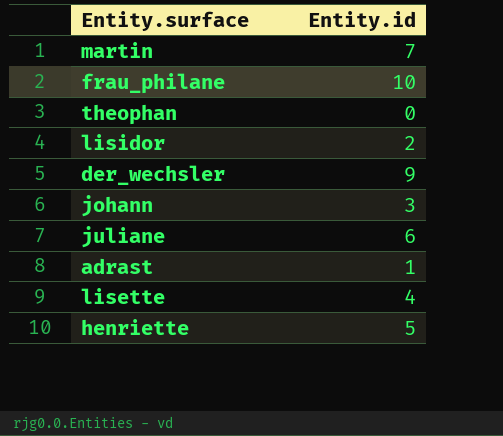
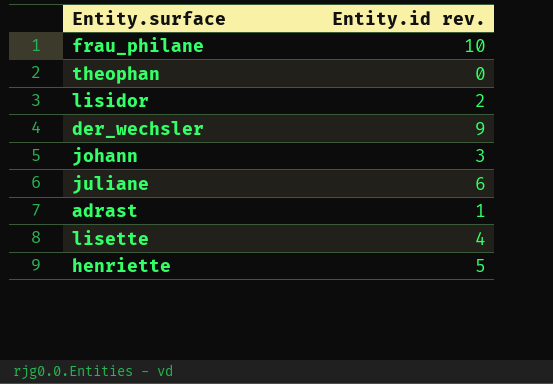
column name: Entity.id -> Entity.id rev.
row martin: 7 -> none

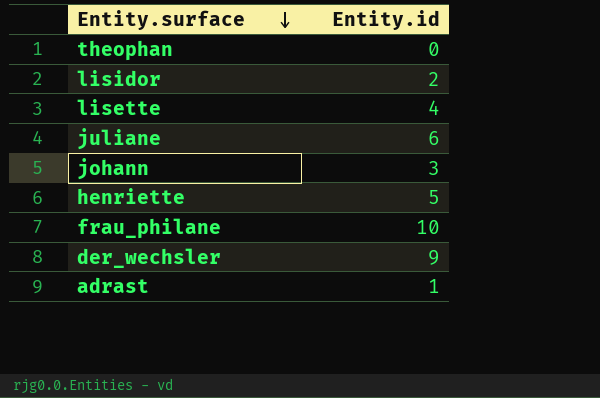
row order: none -> Entity.surface descending
column name: Entity.id rev. -> Entity.id

